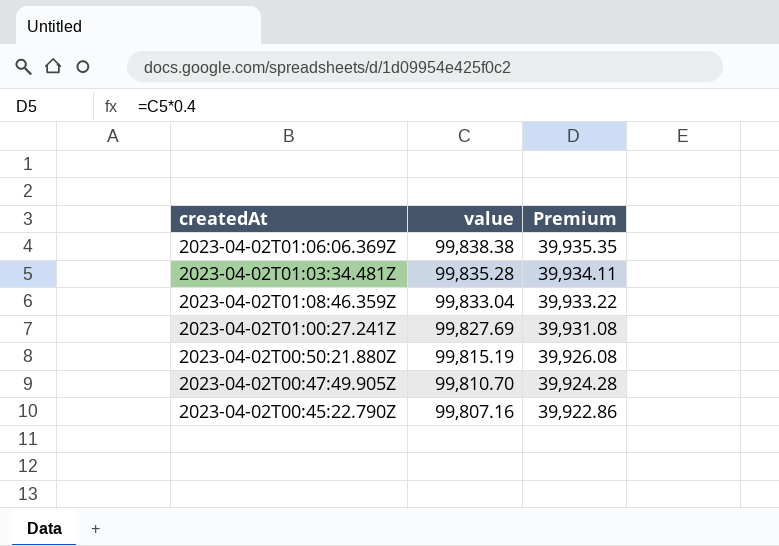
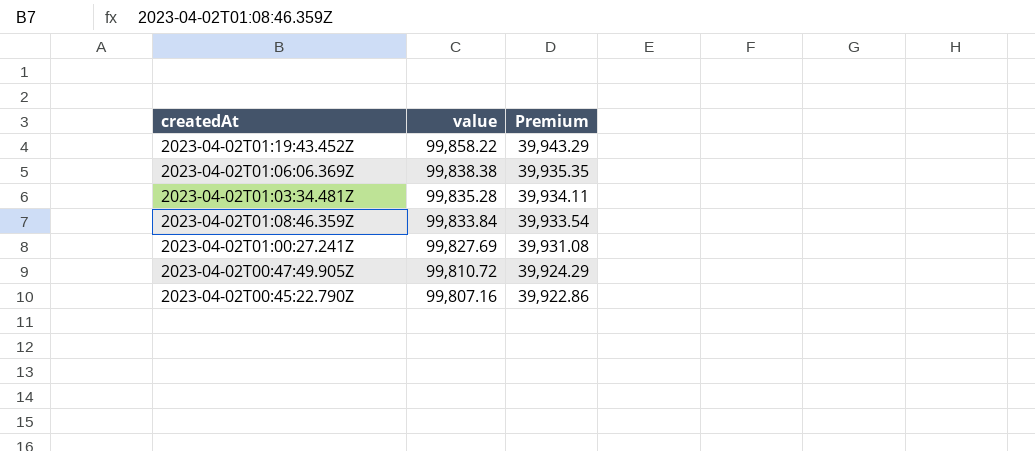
row 2023-04-02T00:50:21.880Z: 99,815.19 | 39,926.08 -> none
row 2023-04-02T01:19:43.452Z: none -> 99,858.22 | 39,943.29
2023-04-02T01:08:46.359Z | value: 99,833.04 -> 99,833.84
2023-04-02T01:08:46.359Z | Premium: 39,933.22 -> 39,933.54
2023-04-02T00:47:49.905Z | value: 99,810.70 -> 99,810.72
2023-04-02T00:47:49.905Z | Premium: 39,924.28 -> 39,924.29

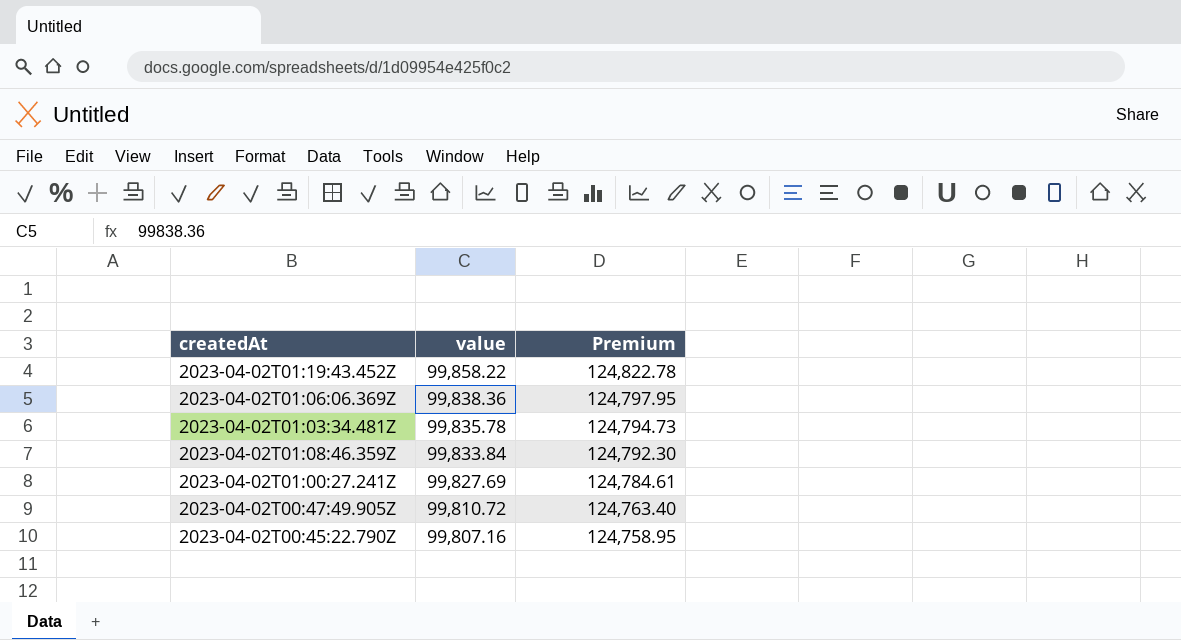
column Premium | formula: [value] * 0.4 -> [value] * 1.25
2023-04-02T01:06:06.369Z | value: 99,838.38 -> 99,838.36
2023-04-02T01:03:34.481Z | value: 99,835.28 -> 99,835.78

